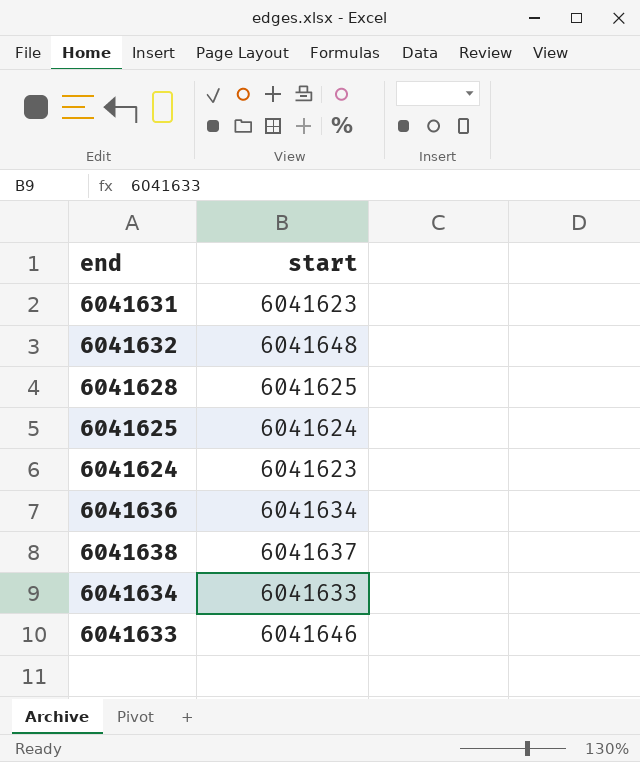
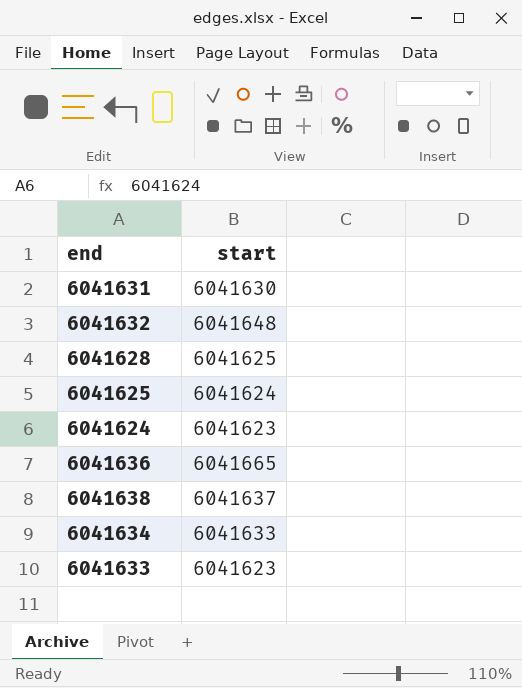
6041631 | start: 6041623 -> 6041630
6041636 | start: 6041634 -> 6041665
6041633 | start: 6041646 -> 6041623

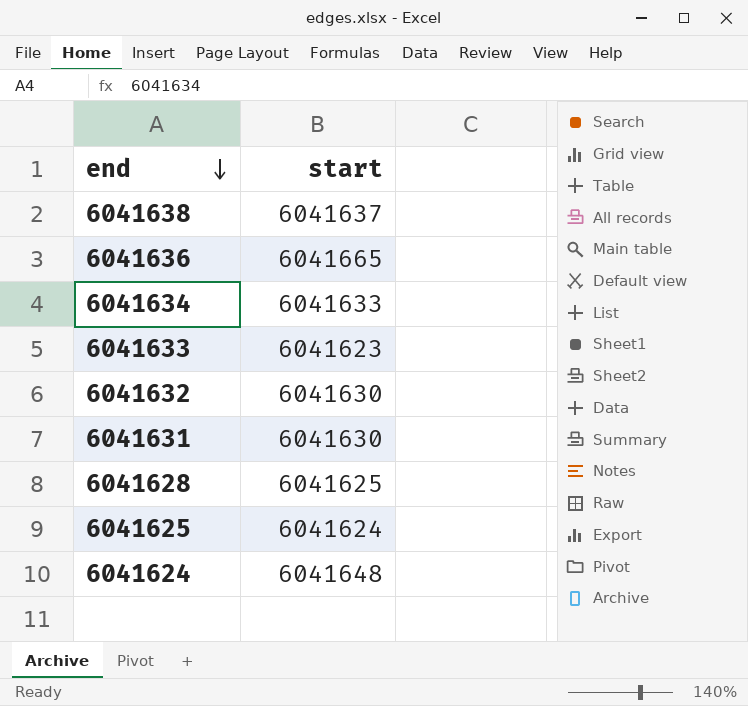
row order: none -> end descending
6041632 | start: 6041648 -> 6041630
6041624 | start: 6041623 -> 6041648

